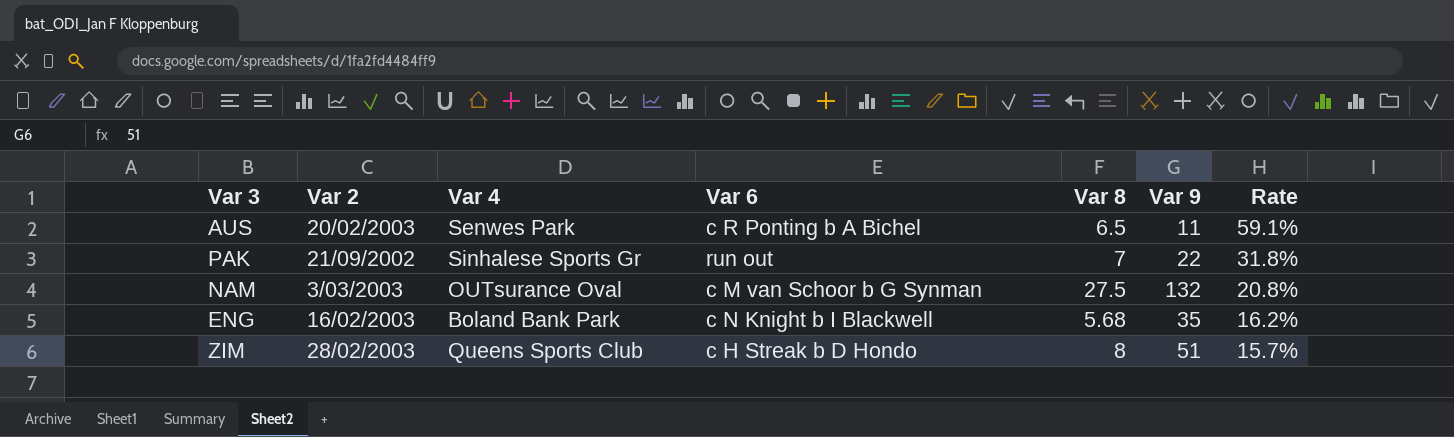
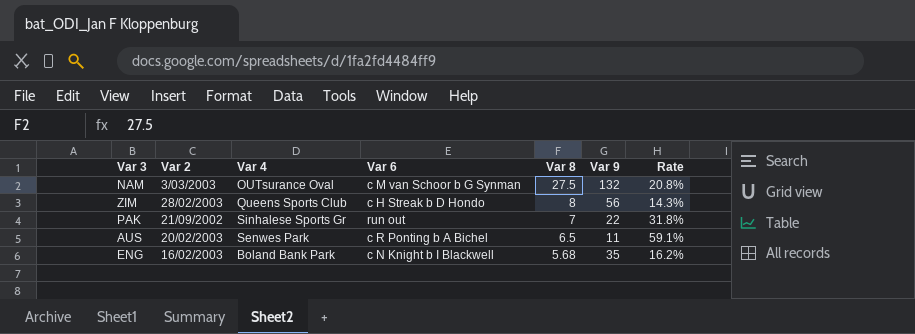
row order: Rate descending -> Var 8 descending
ZIM | Var 9: 51 -> 56
ZIM | Rate: 15.7% -> 14.3%

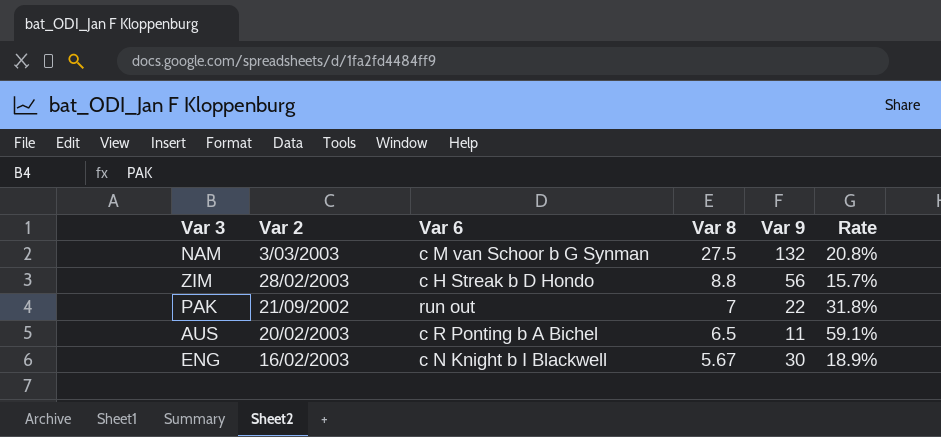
column Var 4 | position: 3 -> none
ZIM | Var 8: 8 -> 8.8
ZIM | Rate: 14.3% -> 15.7%
ENG | Var 8: 5.68 -> 5.67
ENG | Var 9: 35 -> 30
ENG | Rate: 16.2% -> 18.9%

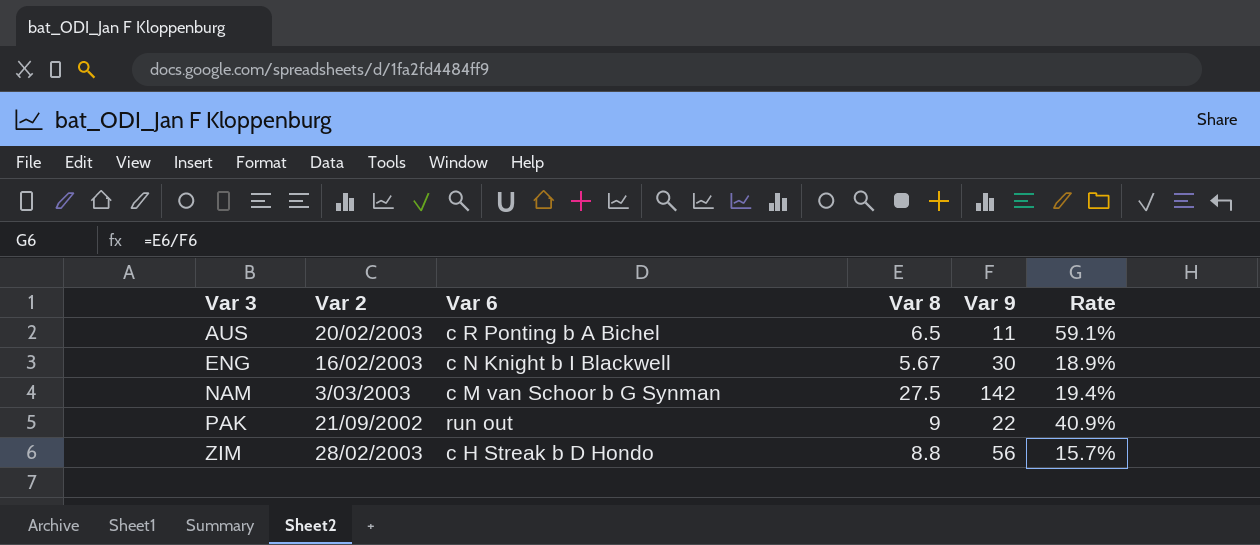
row order: Var 8 descending -> Var 3 ascending
NAM | Var 9: 132 -> 142
NAM | Rate: 20.8% -> 19.4%
PAK | Var 8: 7 -> 9
PAK | Rate: 31.8% -> 40.9%

